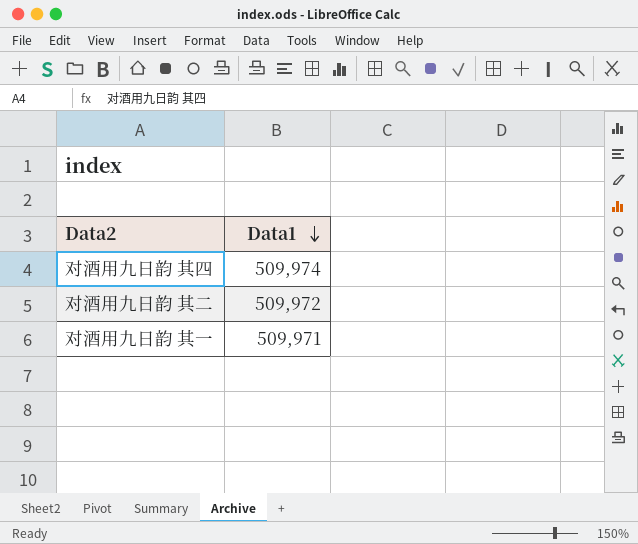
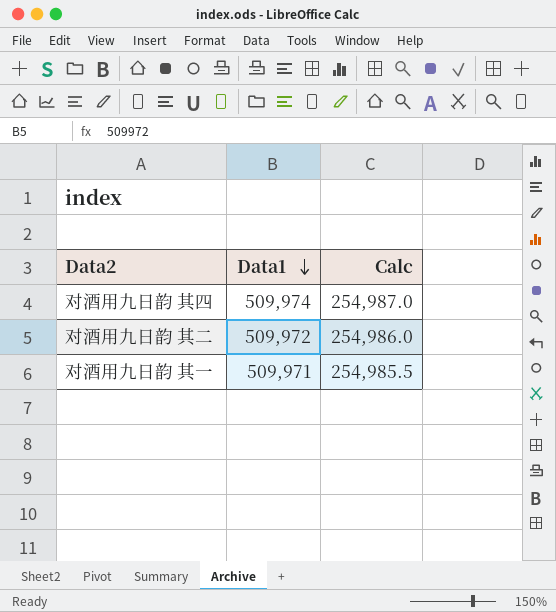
column Calc | formula: none -> [Data1] * 0.5

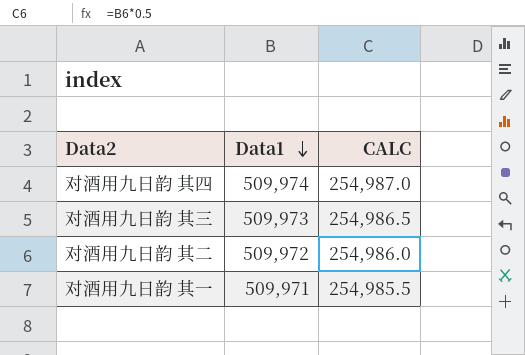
column name: Calc -> CALC
row 对酒用九日韵 其三: none -> 509,973 | 254,986.5

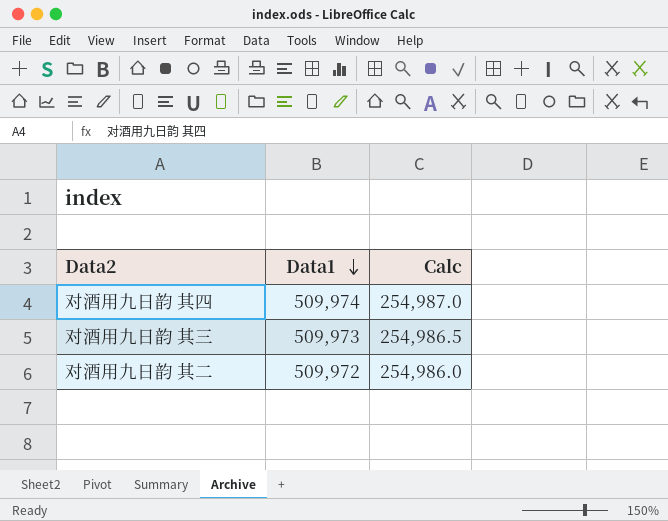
column name: CALC -> Calc
row 对酒用九日韵 其一: 509,971 | 254,985.5 -> none

